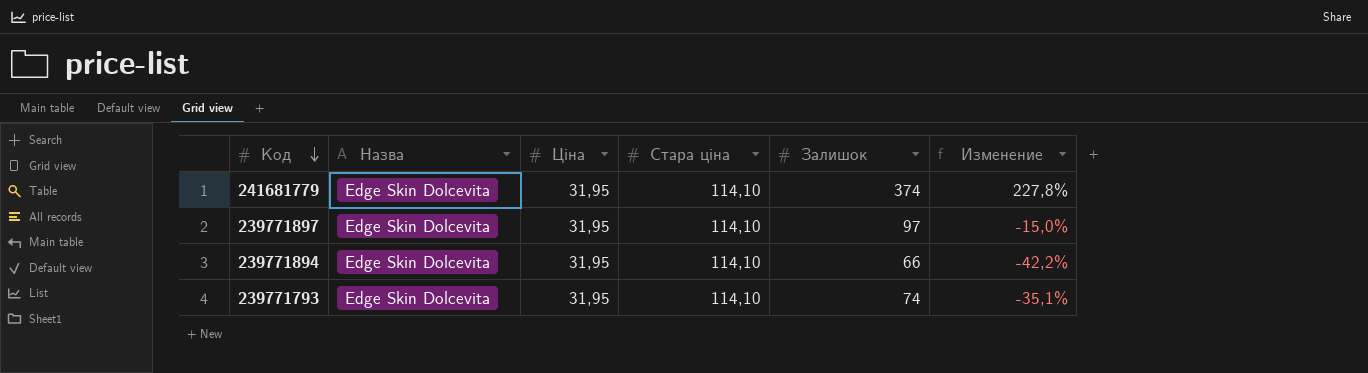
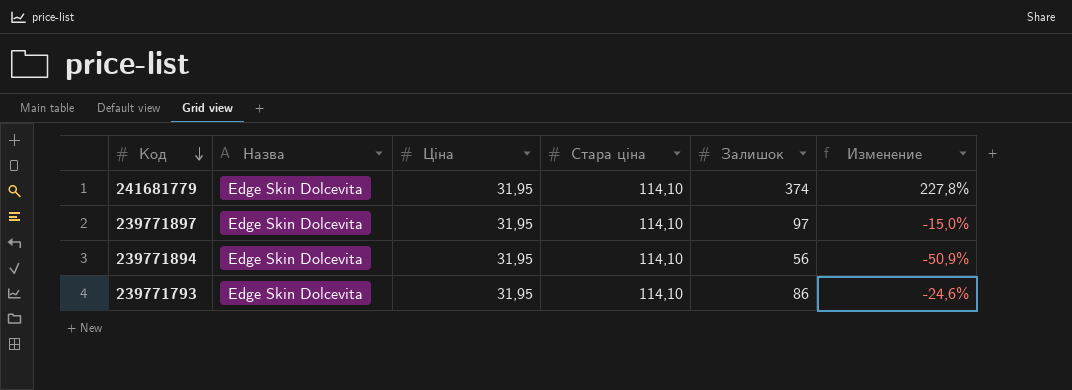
239771894 | Залишок: 66 -> 56
239771894 | Изменение: -42,2% -> -50,9%
239771793 | Залишок: 74 -> 86
239771793 | Изменение: -35,1% -> -24,6%

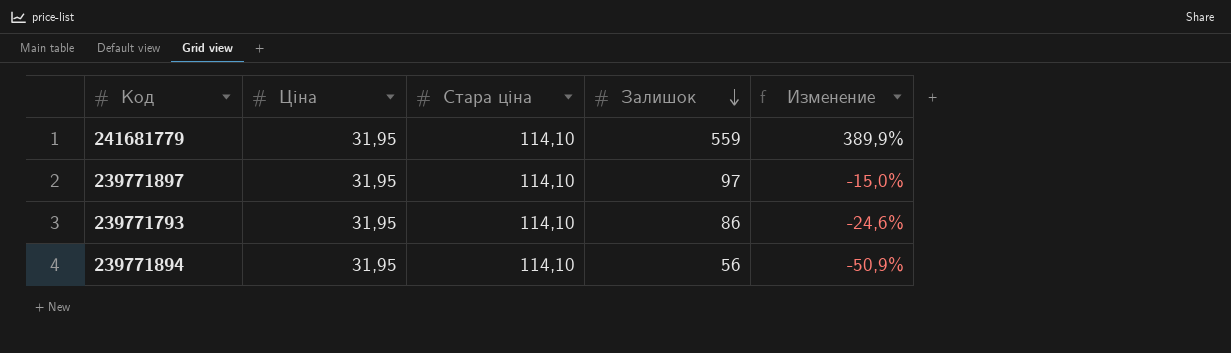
row order: Код descending -> Залишок descending
column Назва | position: 2 -> none
241681779 | Залишок: 374 -> 559
241681779 | Изменение: 227,8% -> 389,9%

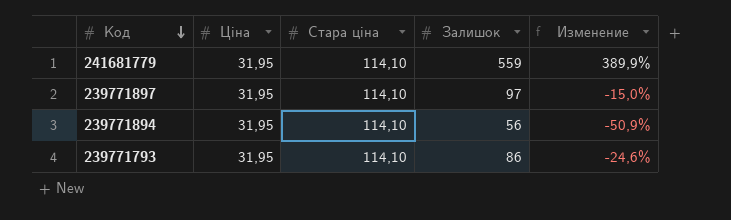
row order: Залишок descending -> Код descending

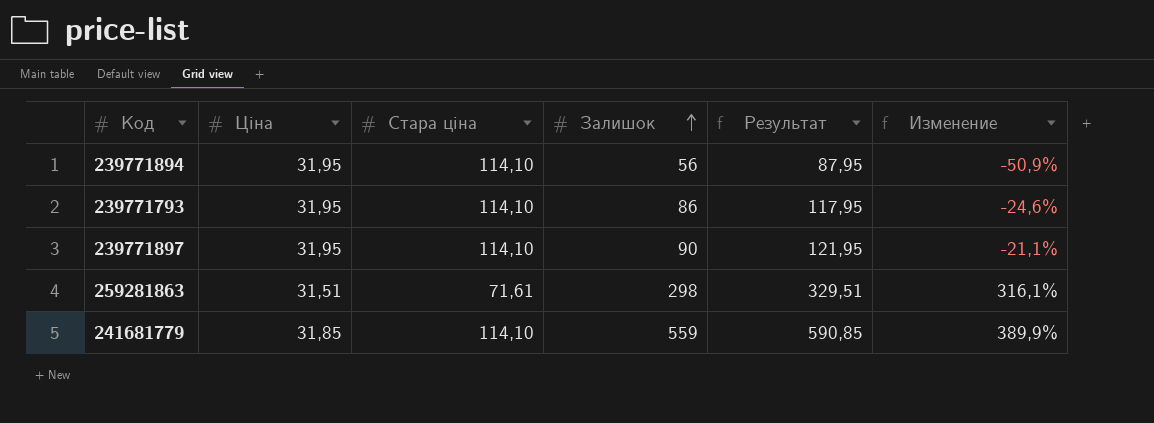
row order: Код descending -> Залишок ascending
column Результат | formula: none -> [Ціна] + [Залишок]
239771897 | Залишок: 97 -> 90
239771897 | Изменение: -15,0% -> -21,1%
row 259281863: none -> 31,51 | 71,61 | 298 | 329,51 | 316,1%
241681779 | Ціна: 31,95 -> 31,85

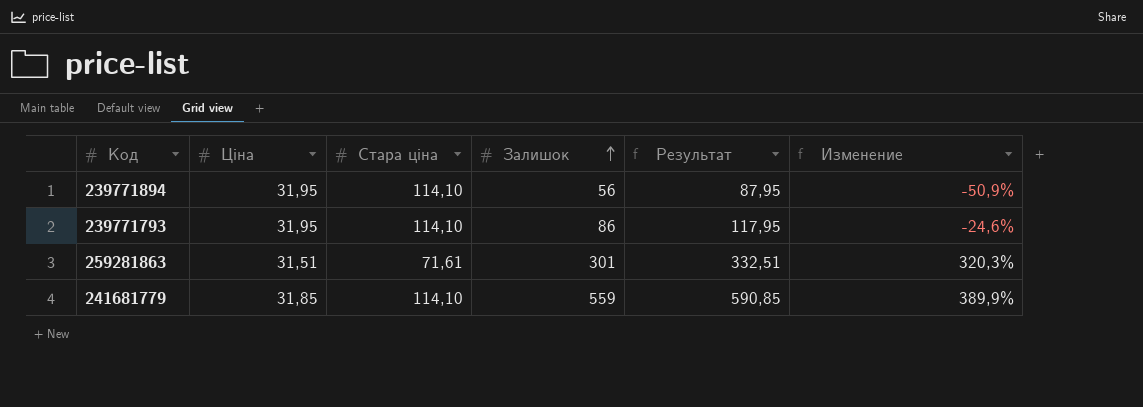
row 239771897: 31,95 | 114,10 | 90 | 121,95 | -21,1% -> none
259281863 | Залишок: 298 -> 301
259281863 | Результат: 329,51 -> 332,51
259281863 | Изменение: 316,1% -> 320,3%

